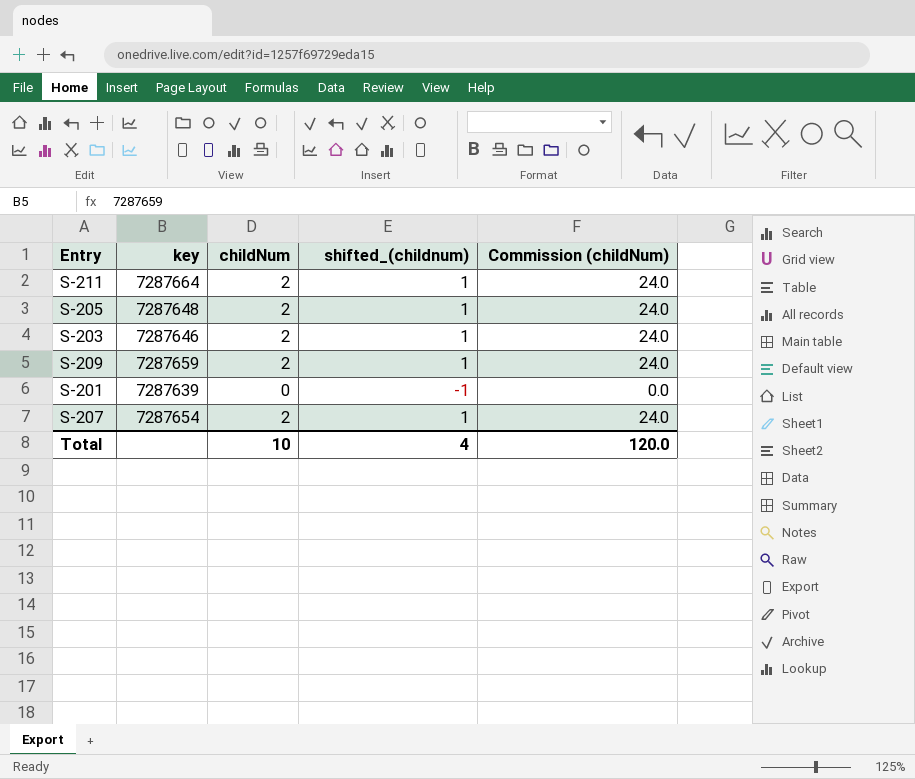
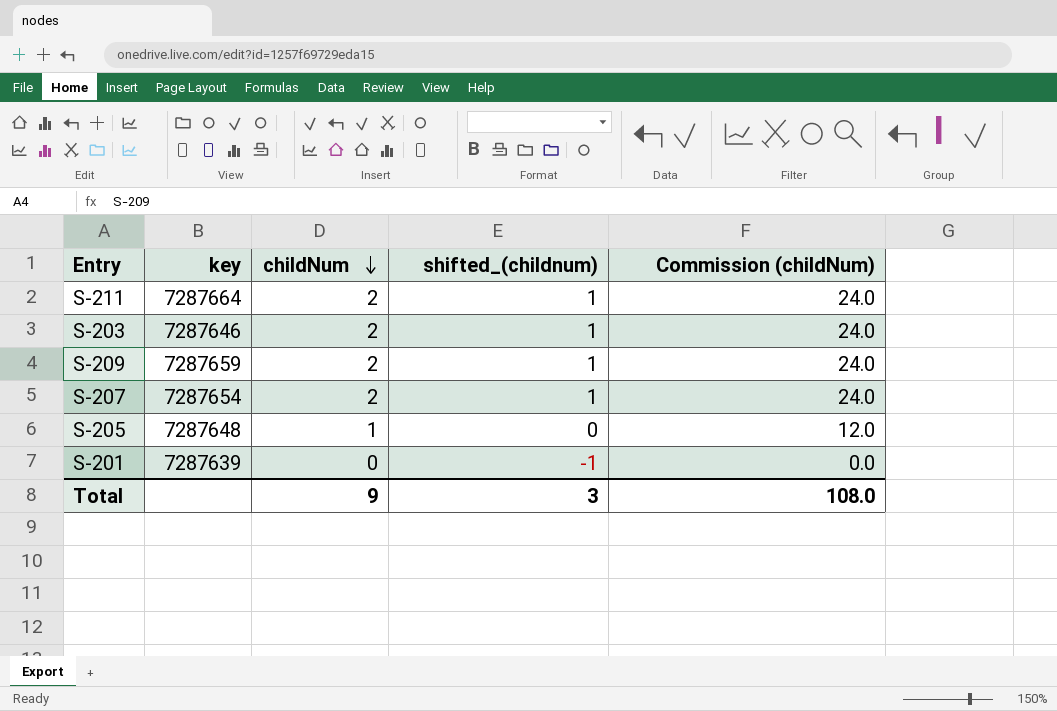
row order: none -> childNum descending
S-205 | childNum: 2 -> 1
S-205 | shifted_(childnum): 1 -> 0
S-205 | Commission (childNum): 24.0 -> 12.0
Total | childNum: 10 -> 9
Total | shifted_(childnum): 4 -> 3
Total | Commission (childNum): 120.0 -> 108.0

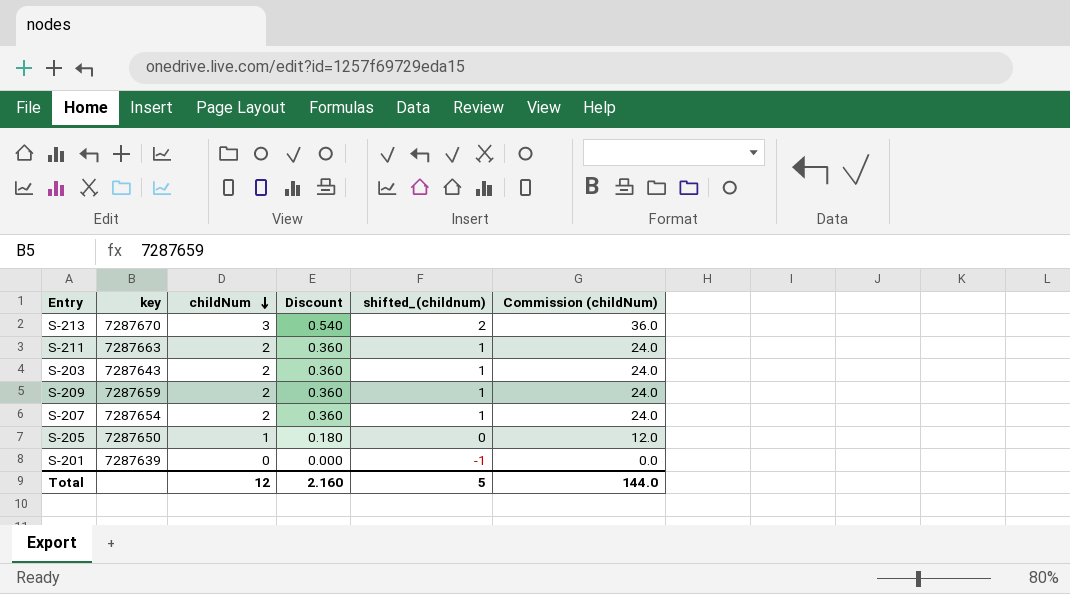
column Discount | formula: none -> [childNum] * 0.18
row S-213: none -> 7287670 | 3 | 0.540 | 2 | 36.0
S-211 | key: 7287664 -> 7287663
S-203 | key: 7287646 -> 7287643
S-205 | key: 7287648 -> 7287650
Total | childNum: 9 -> 12
Total | shifted_(childnum): 3 -> 5
Total | Commission (childNum): 108.0 -> 144.0

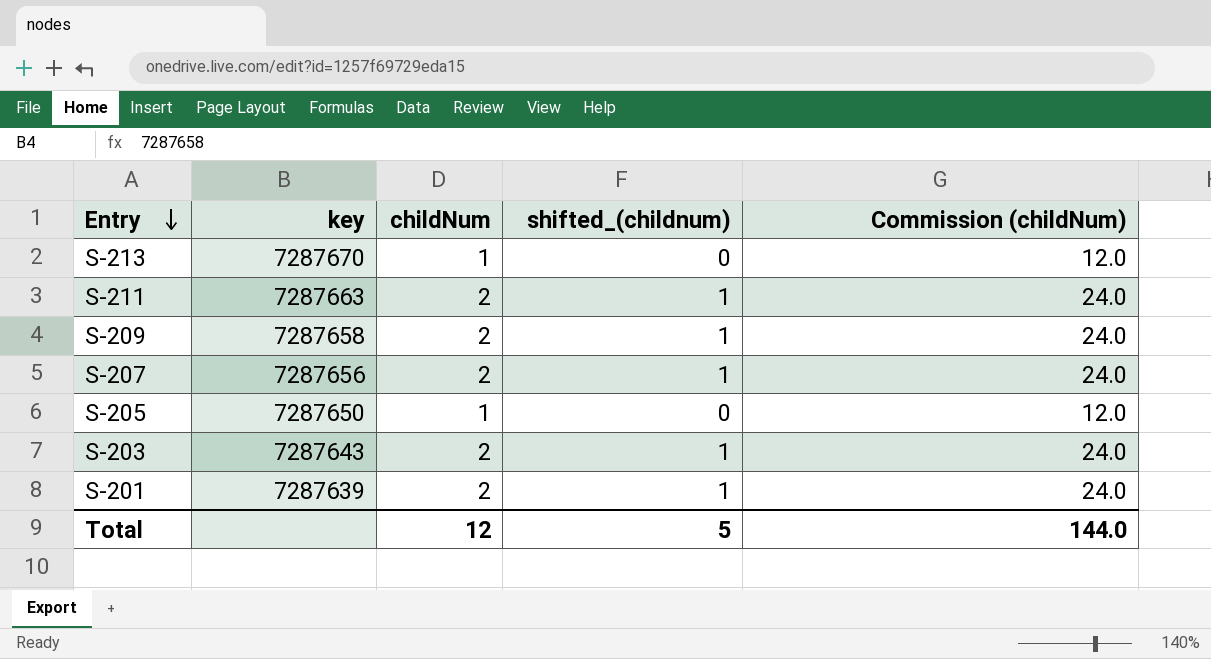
row order: childNum descending -> Entry descending
column Discount | formula: [childNum] * 0.18 -> none
S-213 | childNum: 3 -> 1
S-213 | shifted_(childnum): 2 -> 0
S-213 | Commission (childNum): 36.0 -> 12.0
S-209 | key: 7287659 -> 7287658
S-207 | key: 7287654 -> 7287656
S-201 | childNum: 0 -> 2
S-201 | shifted_(childnum): -1 -> 1
S-201 | Commission (childNum): 0.0 -> 24.0

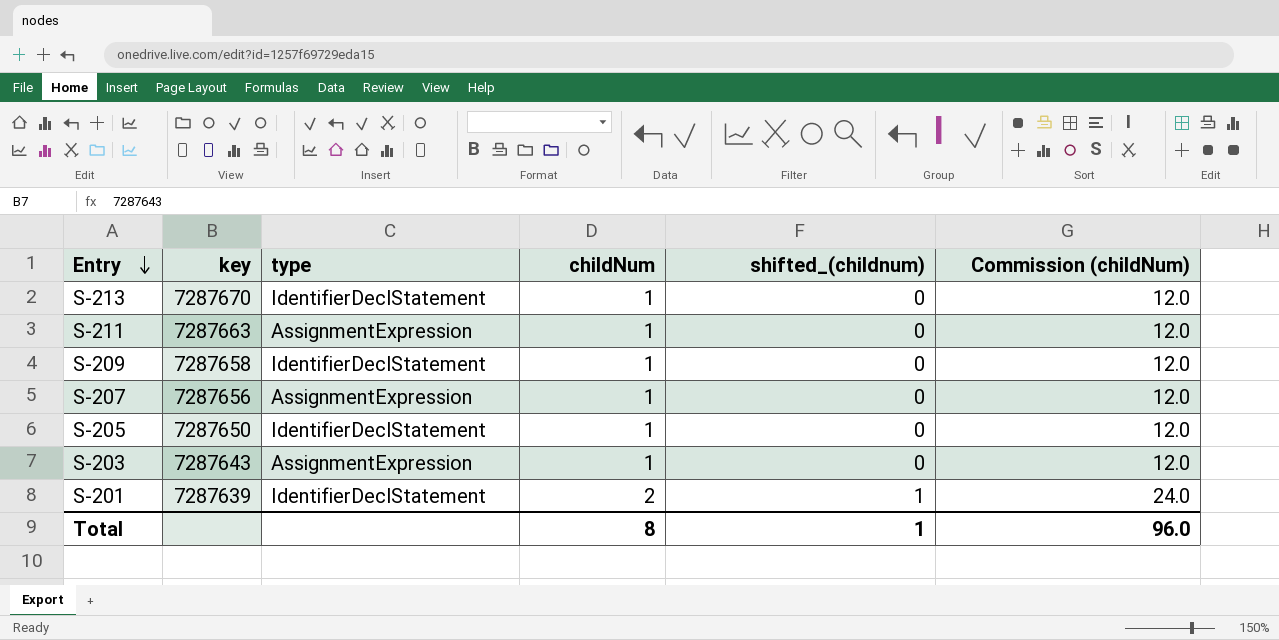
column type | position: none -> 3
S-211 | childNum: 2 -> 1
S-211 | shifted_(childnum): 1 -> 0
S-211 | Commission (childNum): 24.0 -> 12.0
S-209 | childNum: 2 -> 1
S-209 | shifted_(childnum): 1 -> 0
S-209 | Commission (childNum): 24.0 -> 12.0
S-207 | childNum: 2 -> 1
S-207 | shifted_(childnum): 1 -> 0
S-207 | Commission (childNum): 24.0 -> 12.0
S-203 | childNum: 2 -> 1
S-203 | shifted_(childnum): 1 -> 0
S-203 | Commission (childNum): 24.0 -> 12.0
Total | childNum: 12 -> 8
Total | shifted_(childnum): 5 -> 1
Total | Commission (childNum): 144.0 -> 96.0

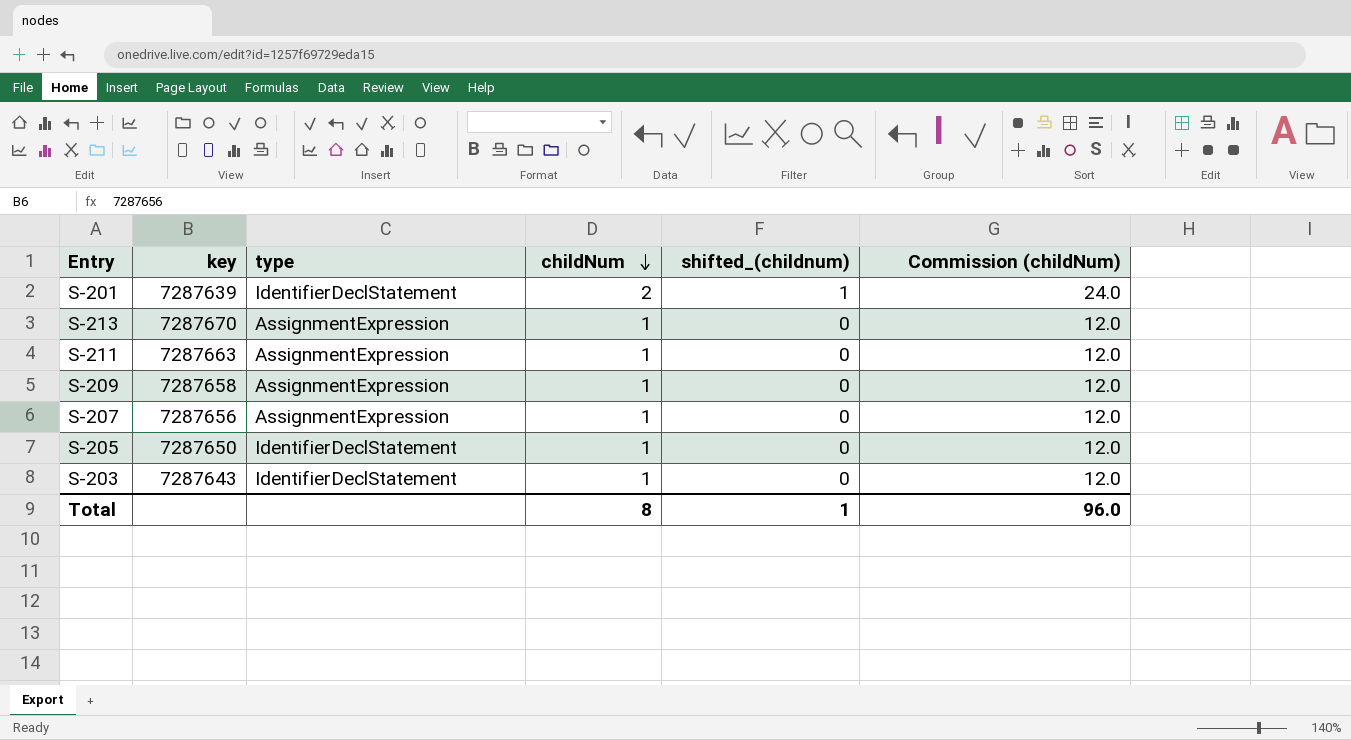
row order: Entry descending -> childNum descending
S-213 | type: IdentifierDeclStatement -> AssignmentExpression
S-209 | type: IdentifierDeclStatement -> AssignmentExpression
S-203 | type: AssignmentExpression -> IdentifierDeclStatement

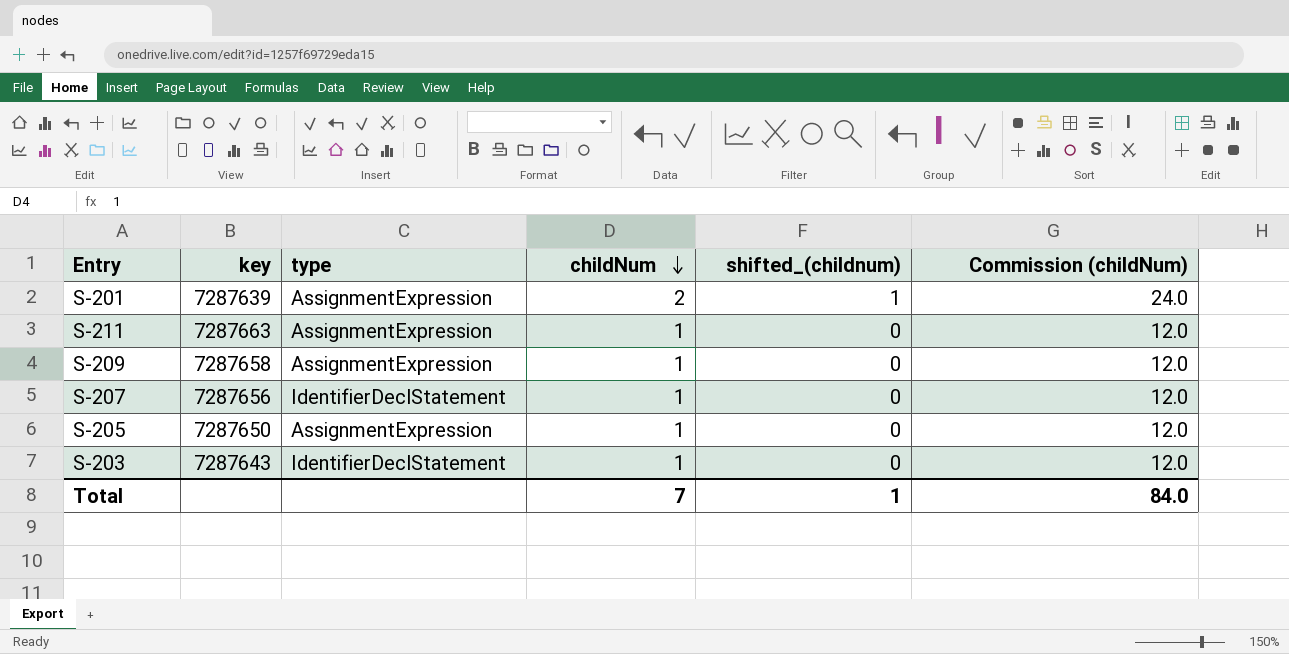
row S-213: 7287670 | AssignmentExpression | 1 | 0 | 12.0 -> none
S-201 | type: IdentifierDeclStatement -> AssignmentExpression
S-207 | type: AssignmentExpression -> IdentifierDeclStatement
S-205 | type: IdentifierDeclStatement -> AssignmentExpression
Total | childNum: 8 -> 7
Total | Commission (childNum): 96.0 -> 84.0

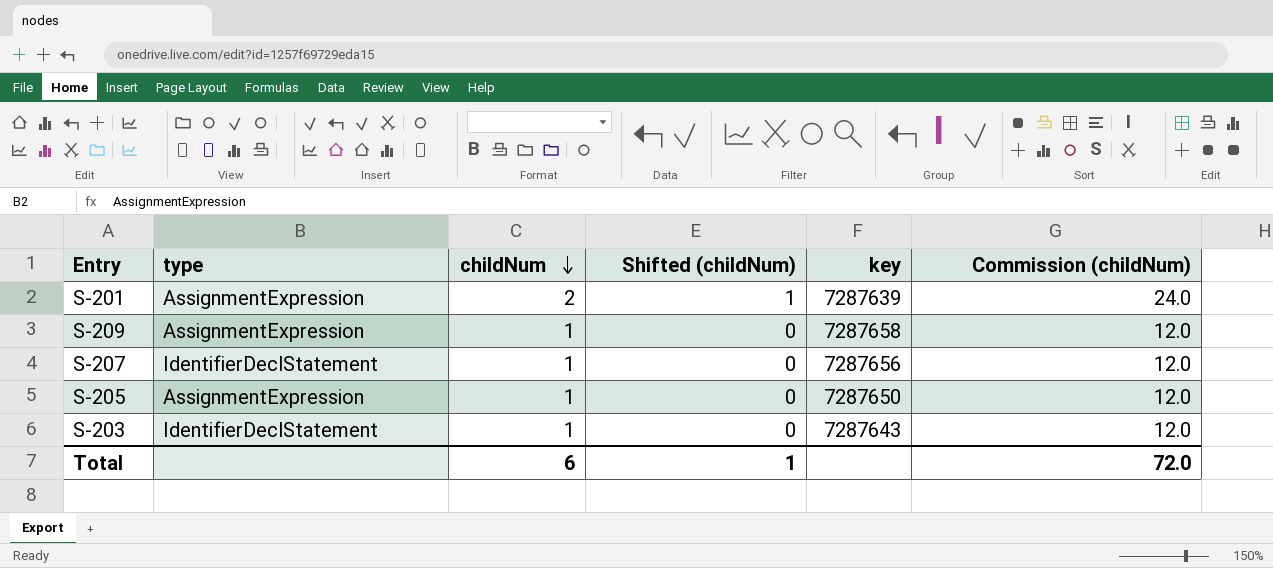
column name: shifted_(childnum) -> Shifted (childNum)
column key | position: 2 -> 5
row S-211: 7287663 | AssignmentExpression | 1 | 0 | 12.0 -> none
Total | childNum: 7 -> 6
Total | Commission (childNum): 84.0 -> 72.0

